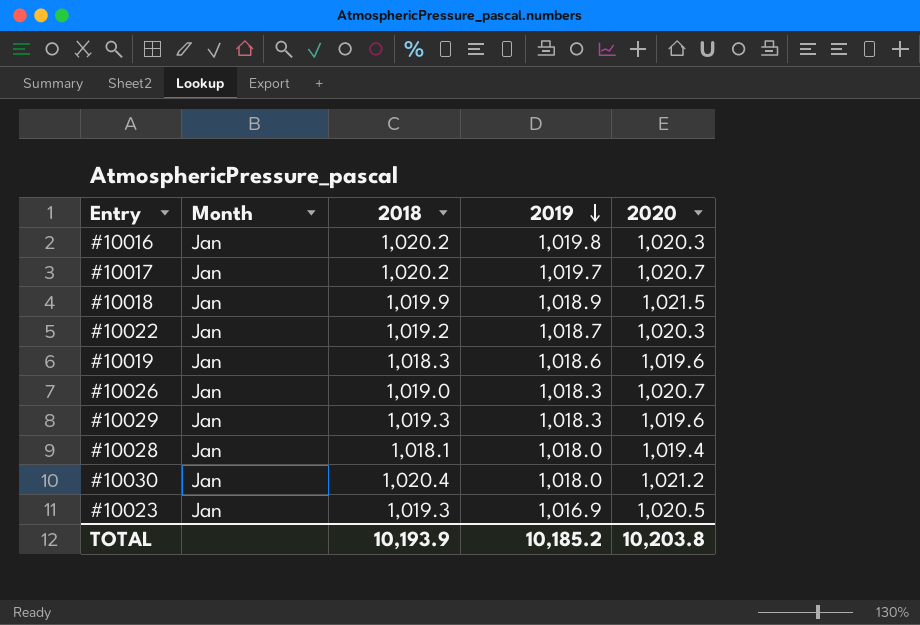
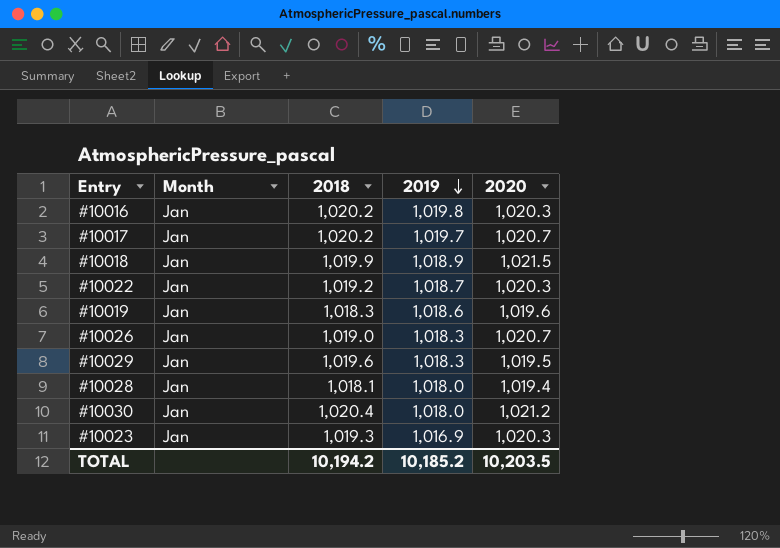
#10029 | 2018: 1,019.3 -> 1,019.6
#10029 | 2020: 1,019.6 -> 1,019.5
#10023 | 2020: 1,020.5 -> 1,020.3
TOTAL | 2018: 10,193.9 -> 10,194.2
TOTAL | 2020: 10,203.8 -> 10,203.5

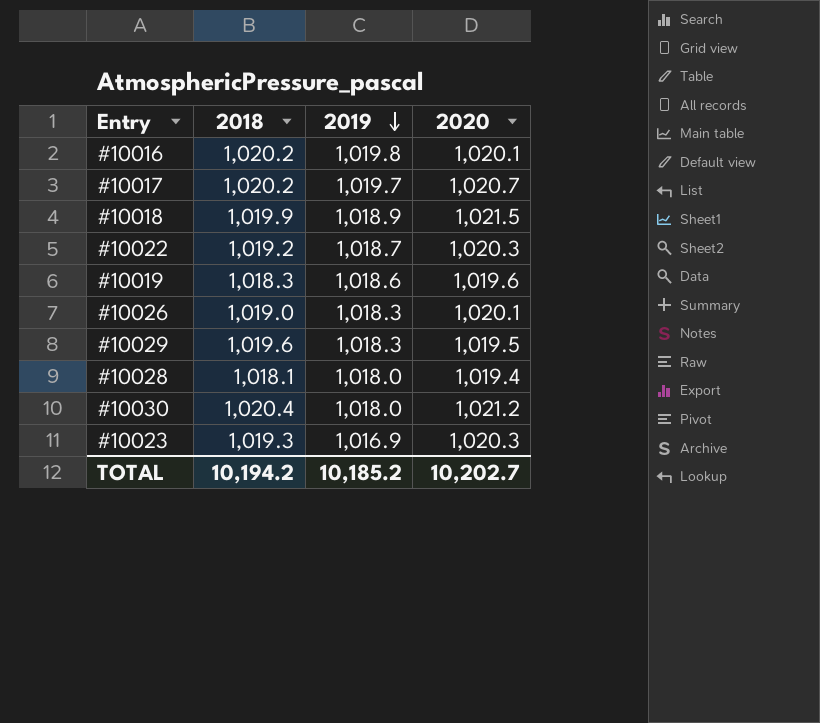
column Month | position: 2 -> none
#10016 | 2020: 1,020.3 -> 1,020.1
#10026 | 2020: 1,020.7 -> 1,020.1
TOTAL | 2020: 10,203.5 -> 10,202.7

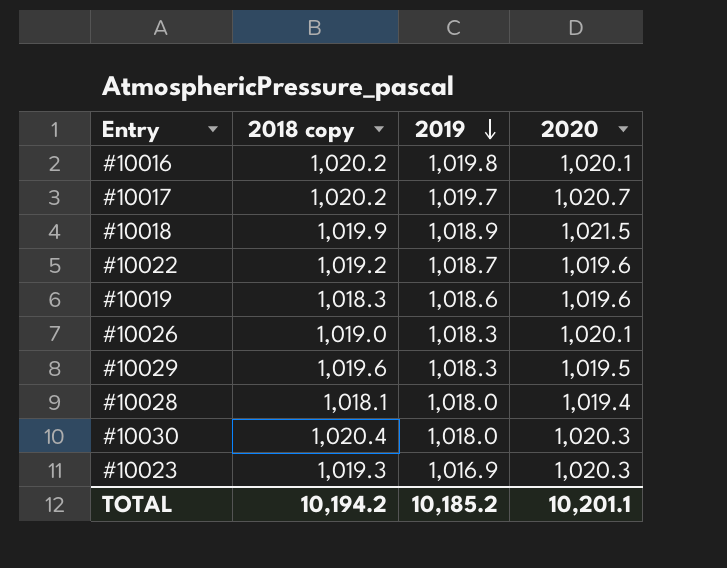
column name: 2018 -> 2018 copy
#10022 | 2020: 1,020.3 -> 1,019.6
#10030 | 2020: 1,021.2 -> 1,020.3
TOTAL | 2020: 10,202.7 -> 10,201.1

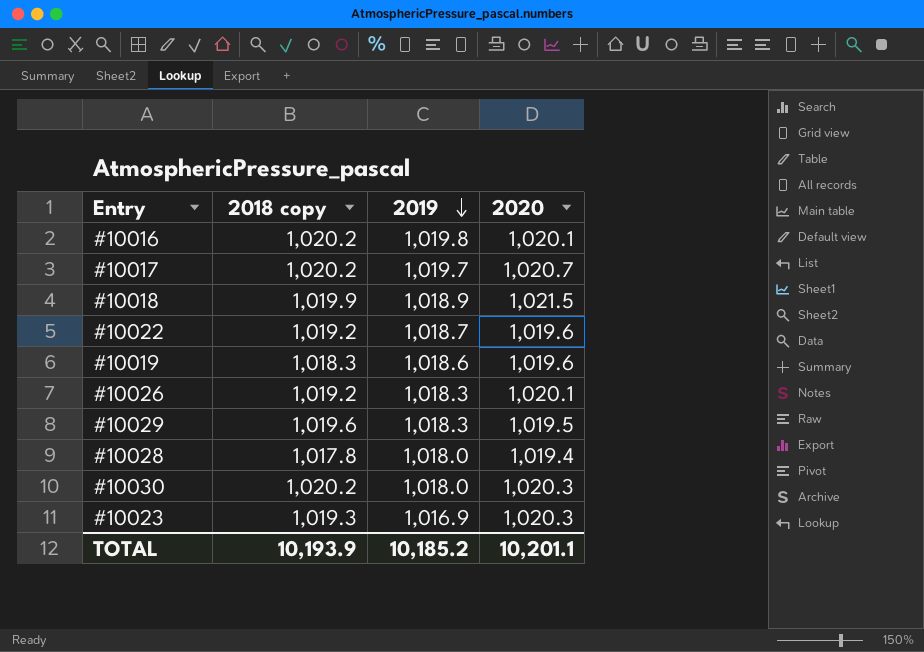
#10026 | 2018 copy: 1,019.0 -> 1,019.2
#10028 | 2018 copy: 1,018.1 -> 1,017.8
#10030 | 2018 copy: 1,020.4 -> 1,020.2
TOTAL | 2018 copy: 10,194.2 -> 10,193.9

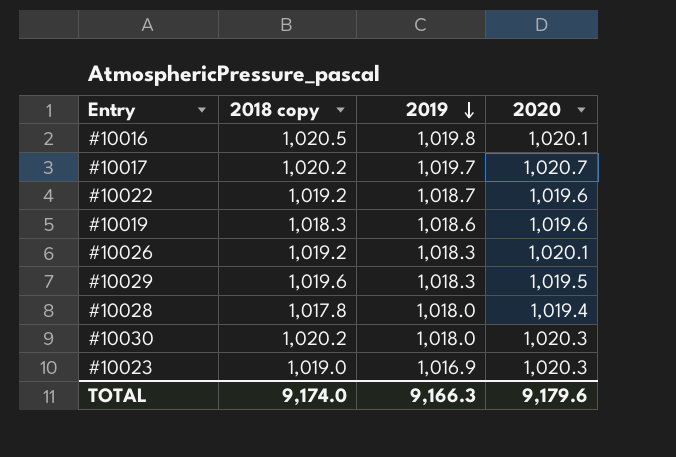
row #10018: 1,019.9 | 1,018.9 | 1,021.5 -> none
#10016 | 2018 copy: 1,020.2 -> 1,020.5
#10023 | 2018 copy: 1,019.3 -> 1,019.0
TOTAL | 2018 copy: 10,193.9 -> 9,174.0
TOTAL | 2019: 10,185.2 -> 9,166.3
TOTAL | 2020: 10,201.1 -> 9,179.6

